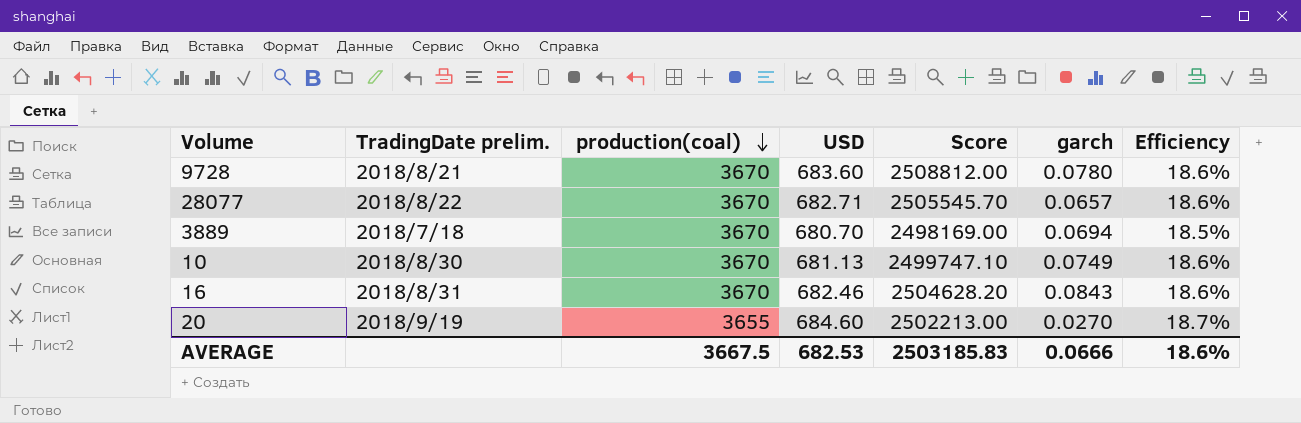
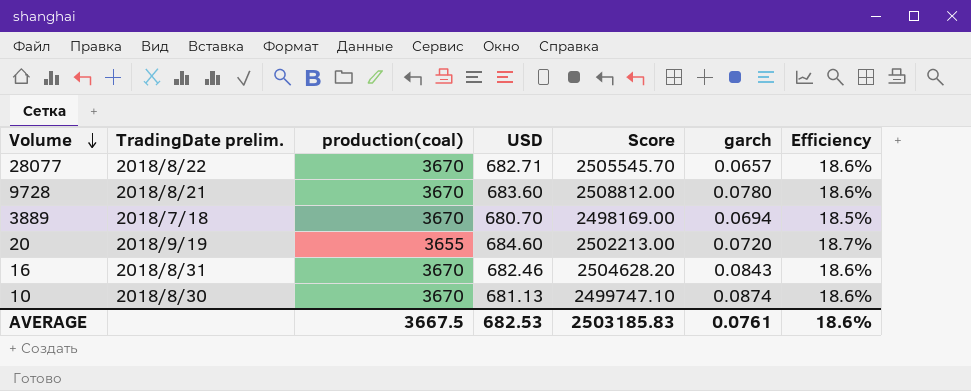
row order: production(coal) descending -> Volume descending
20 | garch: 0.0270 -> 0.0720
10 | garch: 0.0749 -> 0.0874
AVERAGE | garch: 0.0666 -> 0.0761

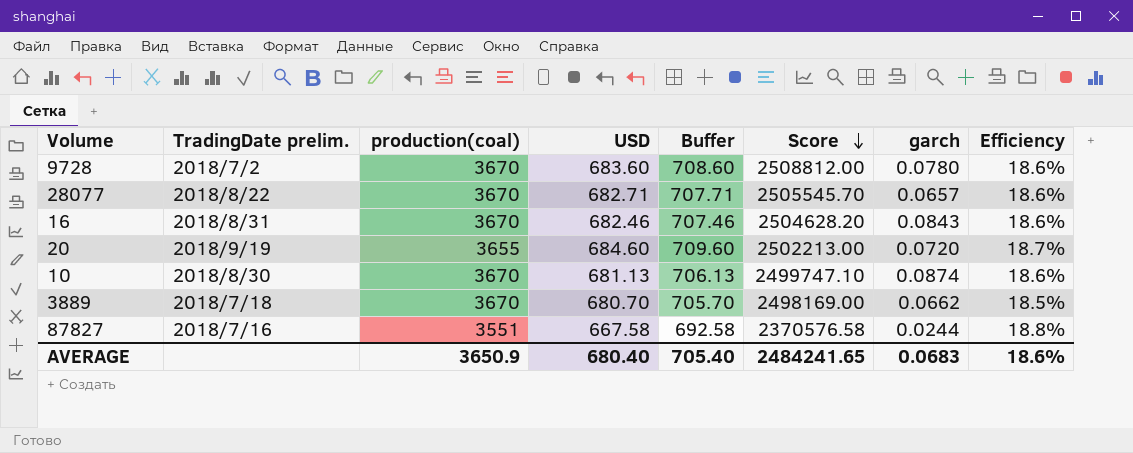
row order: Volume descending -> Score descending
column Buffer | formula: none -> [USD] + 25
9728 | TradingDate prelim.: 2018/8/21 -> 2018/7/2
3889 | garch: 0.0694 -> 0.0662
row 87827: none -> 2018/7/16 | 3551 | 667.58 | 692.58 | 2370576.58 | 0.0244 | 18.8%
AVERAGE | production(coal): 3667.5 -> 3650.9
AVERAGE | USD: 682.53 -> 680.40
AVERAGE | Score: 2503185.83 -> 2484241.65
AVERAGE | garch: 0.0761 -> 0.0683

